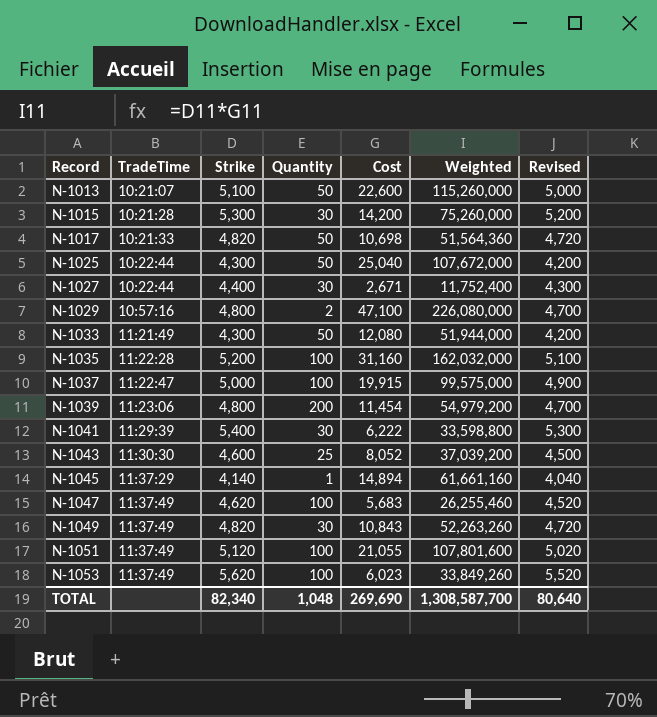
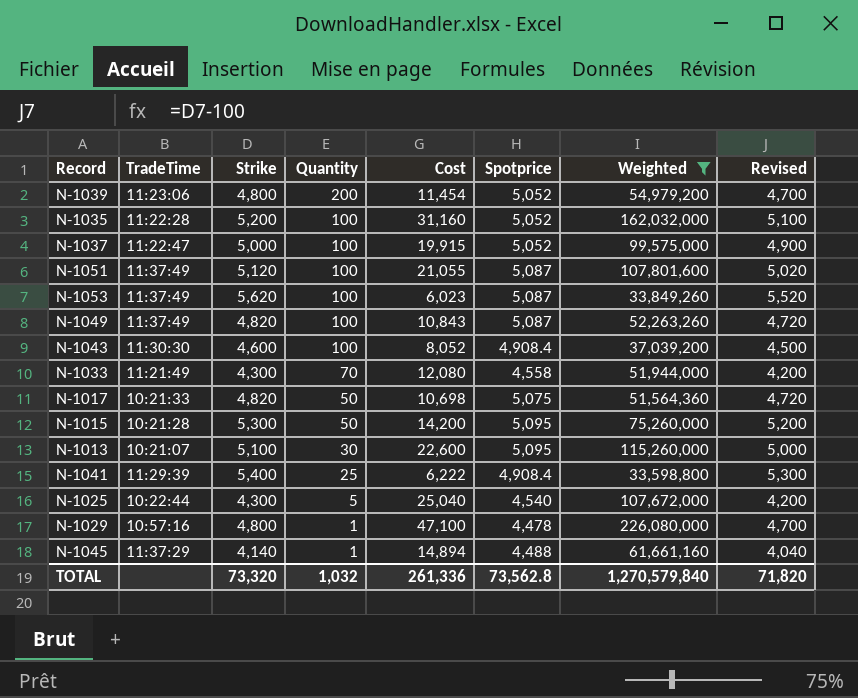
filter: none -> Weighted >= 33,598,800
row order: Record ascending -> Quantity descending
column Spotprice | position: none -> 6
N-1049 | Quantity: 30 -> 100
N-1043 | Quantity: 25 -> 100
N-1033 | Quantity: 50 -> 70
N-1015 | Quantity: 30 -> 50
N-1013 | Quantity: 50 -> 30
N-1041 | Quantity: 30 -> 25
N-1025 | Quantity: 50 -> 5
N-1029 | Quantity: 2 -> 1
TOTAL | Strike: 82,340 -> 73,320
TOTAL | Quantity: 1,048 -> 1,032
TOTAL | Cost: 269,690 -> 261,336
TOTAL | Weighted: 1,308,587,700 -> 1,270,579,840
TOTAL | Revised: 80,640 -> 71,820

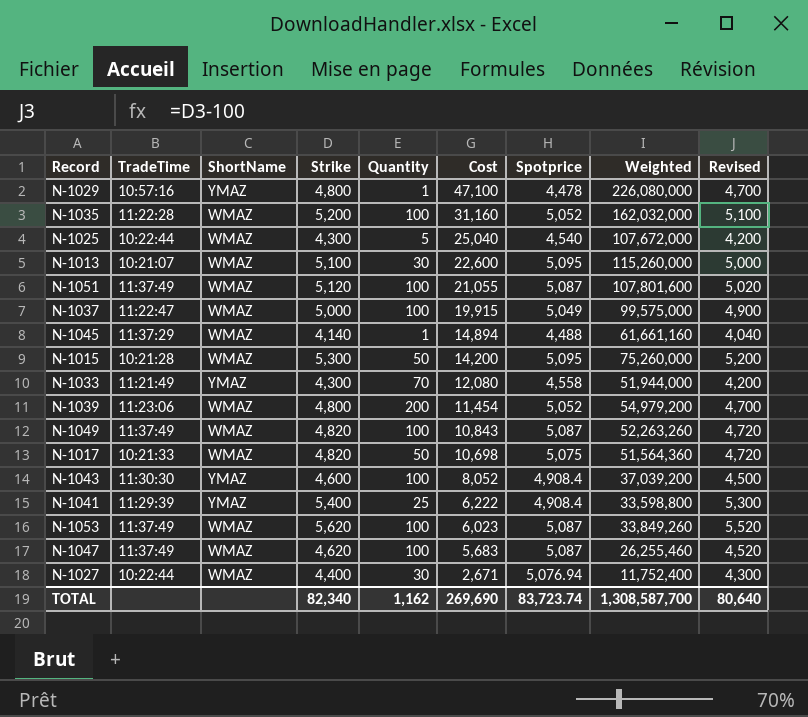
filter: Weighted >= 33,598,800 -> none
row order: Quantity descending -> Cost descending
column ShortName | position: none -> 3
N-1037 | Spotprice: 5,052 -> 5,049
TOTAL | Strike: 73,320 -> 82,340
TOTAL | Quantity: 1,032 -> 1,162
TOTAL | Cost: 261,336 -> 269,690
TOTAL | Spotprice: 73,562.8 -> 83,723.74
TOTAL | Weighted: 1,270,579,840 -> 1,308,587,700
TOTAL | Revised: 71,820 -> 80,640

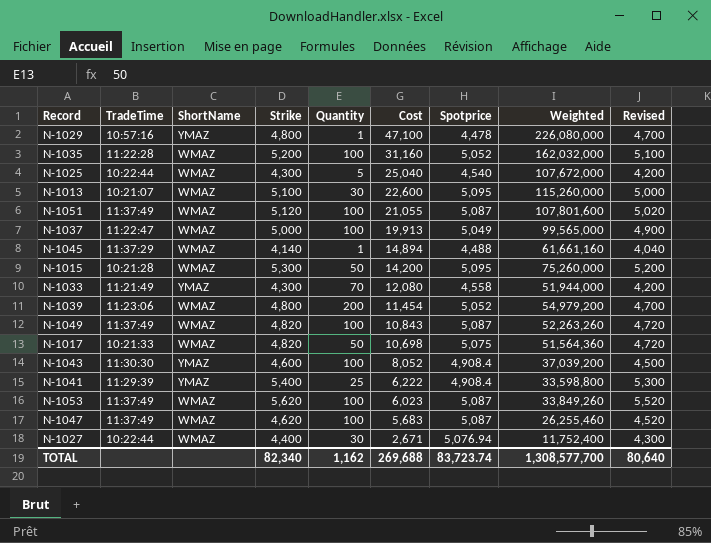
N-1037 | Cost: 19,915 -> 19,913
N-1037 | Weighted: 99,575,000 -> 99,565,000
TOTAL | Cost: 269,690 -> 269,688
TOTAL | Weighted: 1,308,587,700 -> 1,308,577,700

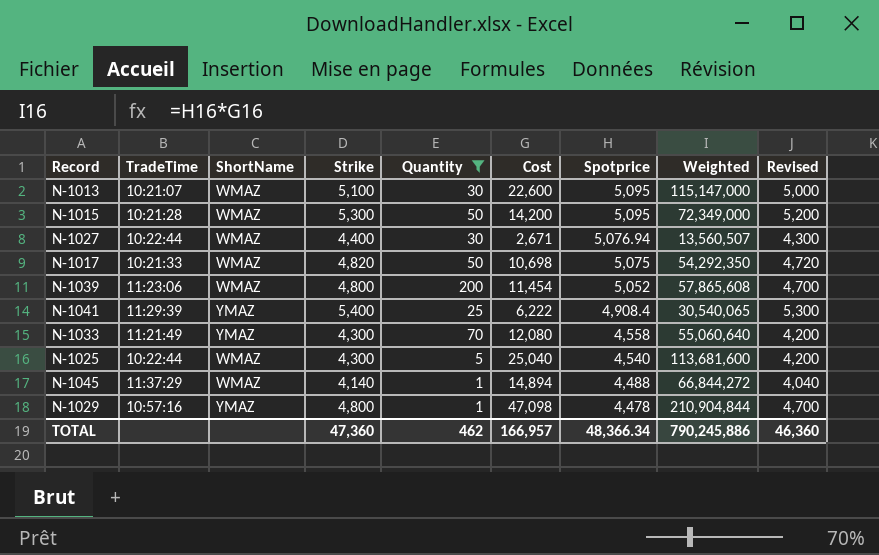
filter: none -> Quantity != 100
row order: Cost descending -> Spotprice descending
column Weighted | formula: [Strike] * [Cost] -> [Cost] * [Spotprice]
N-1029 | Cost: 47,100 -> 47,098
TOTAL | Strike: 82,340 -> 47,360
TOTAL | Quantity: 1,162 -> 462
TOTAL | Cost: 269,688 -> 166,957
TOTAL | Spotprice: 83,723.74 -> 48,366.34
TOTAL | Weighted: 1,308,577,700 -> 790,245,886
TOTAL | Revised: 80,640 -> 46,360

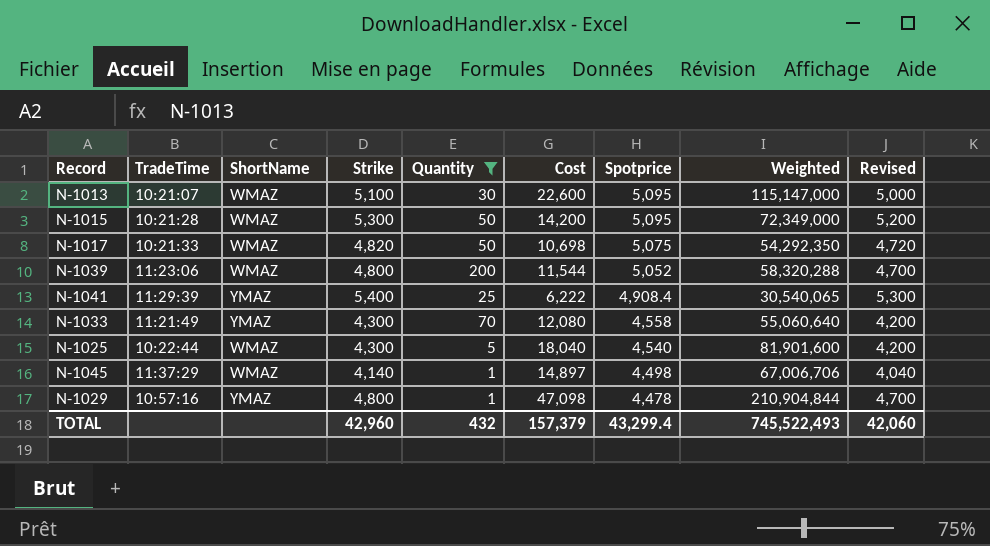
row N-1027: 10:22:44 | WMAZ | 4,400 | 30 | 2,671 | 5,076.94 | 13,560,507 | 4,300 -> none
N-1039 | Cost: 11,454 -> 11,544
N-1039 | Weighted: 57,865,608 -> 58,320,288
N-1025 | Cost: 25,040 -> 18,040
N-1025 | Weighted: 113,681,600 -> 81,901,600
N-1045 | Cost: 14,894 -> 14,897
N-1045 | Spotprice: 4,488 -> 4,498
N-1045 | Weighted: 66,844,272 -> 67,006,706
TOTAL | Strike: 47,360 -> 42,960
TOTAL | Quantity: 462 -> 432
TOTAL | Cost: 166,957 -> 157,379
TOTAL | Spotprice: 48,366.34 -> 43,299.4
TOTAL | Weighted: 790,245,886 -> 745,522,493
TOTAL | Revised: 46,360 -> 42,060

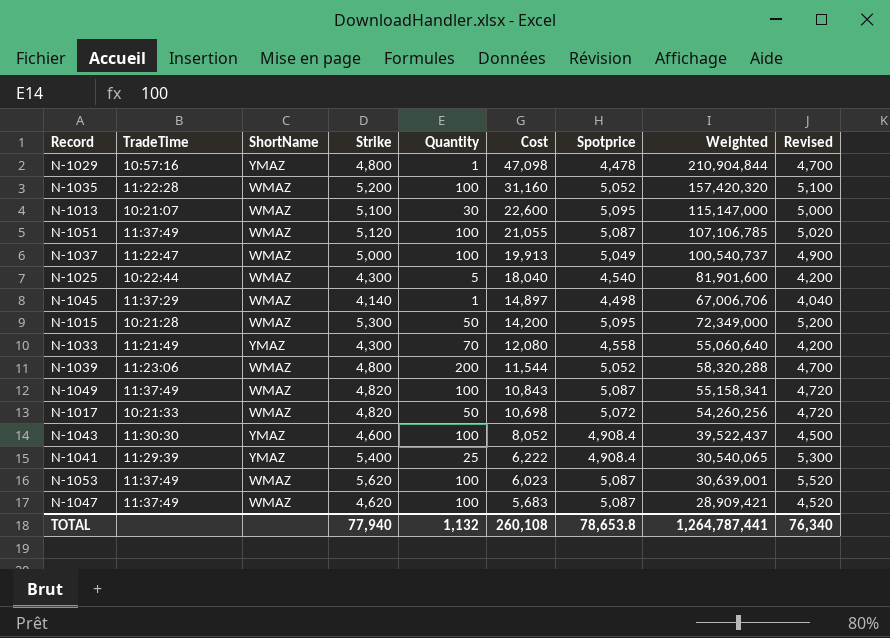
filter: Quantity != 100 -> none
row order: Spotprice descending -> Cost descending
N-1017 | Spotprice: 5,075 -> 5,072
N-1017 | Weighted: 54,292,350 -> 54,260,256
TOTAL | Strike: 42,960 -> 77,940
TOTAL | Quantity: 432 -> 1,132
TOTAL | Cost: 157,379 -> 260,108
TOTAL | Spotprice: 43,299.4 -> 78,653.8
TOTAL | Weighted: 745,522,493 -> 1,264,787,441
TOTAL | Revised: 42,060 -> 76,340

